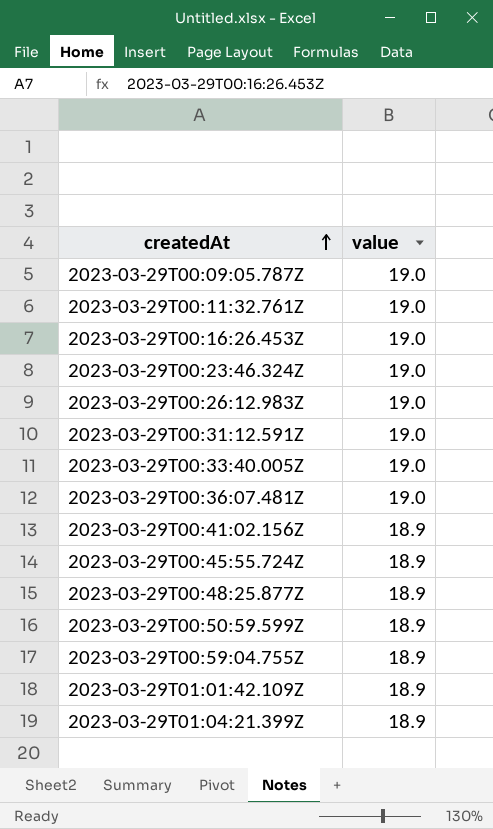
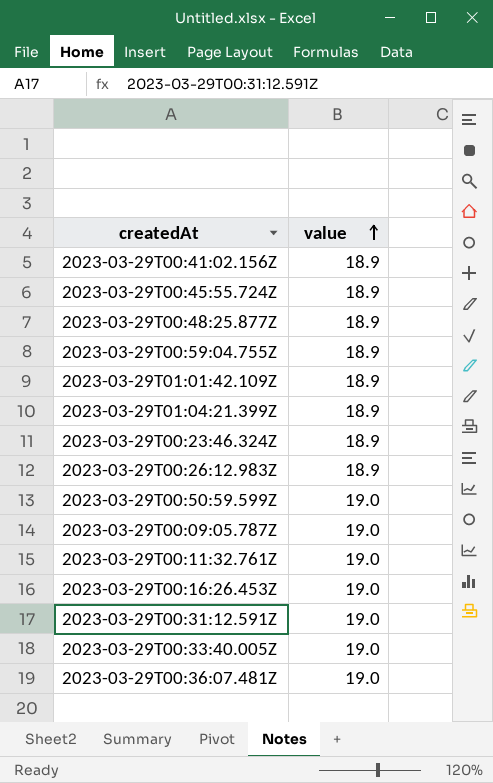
row order: createdAt ascending -> value ascending
2023-03-29T00:23:46.324Z | value: 19.0 -> 18.9
2023-03-29T00:26:12.983Z | value: 19.0 -> 18.9
2023-03-29T00:50:59.599Z | value: 18.9 -> 19.0

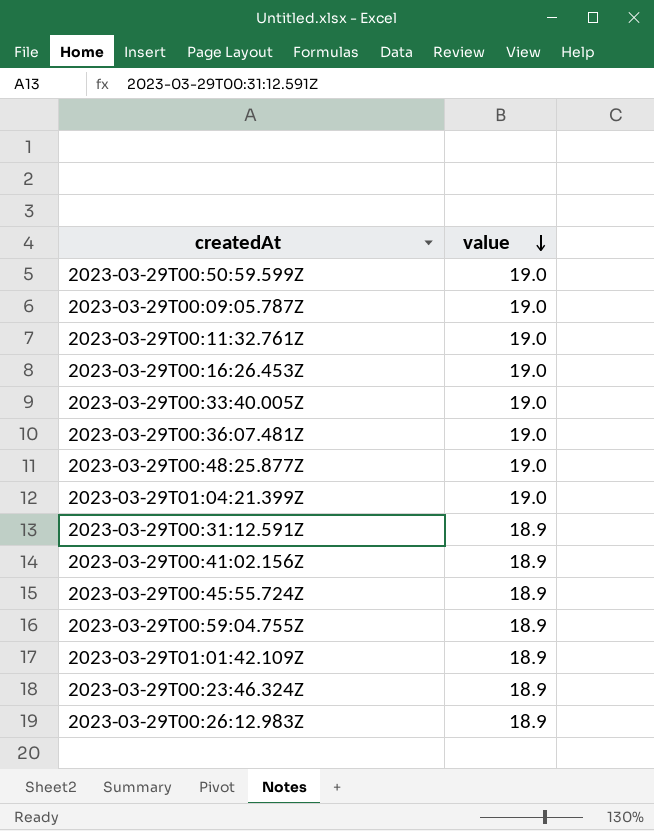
row order: value ascending -> value descending
2023-03-29T00:48:25.877Z | value: 18.9 -> 19.0
2023-03-29T01:04:21.399Z | value: 18.9 -> 19.0
2023-03-29T00:31:12.591Z | value: 19.0 -> 18.9

